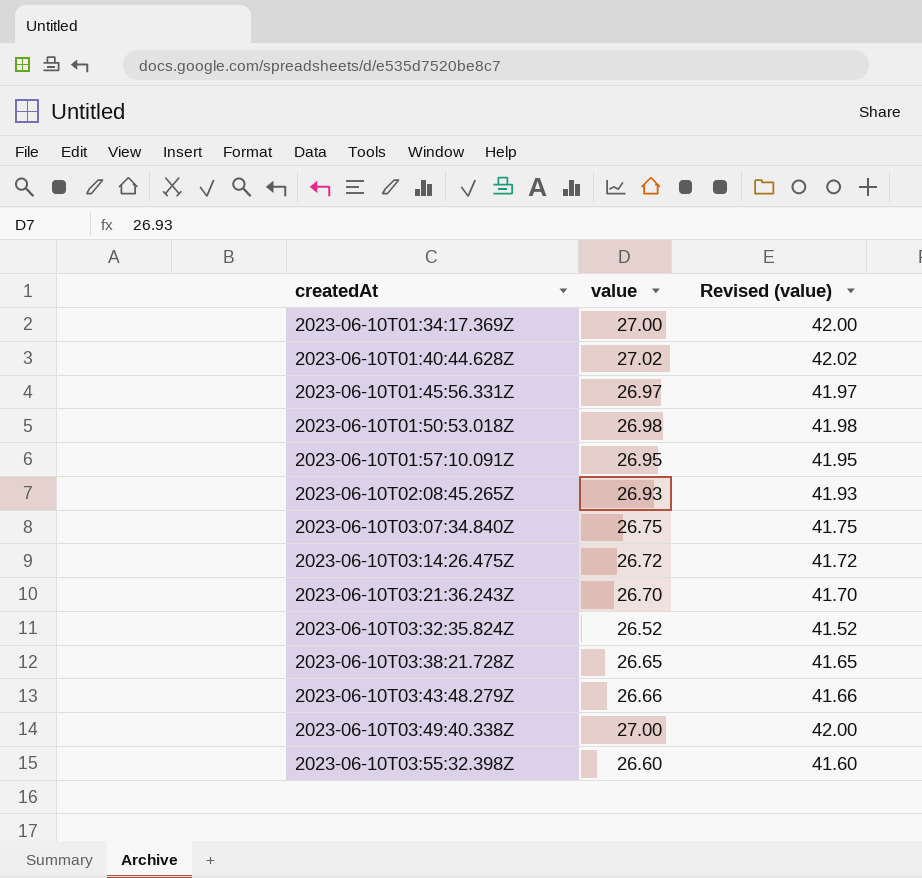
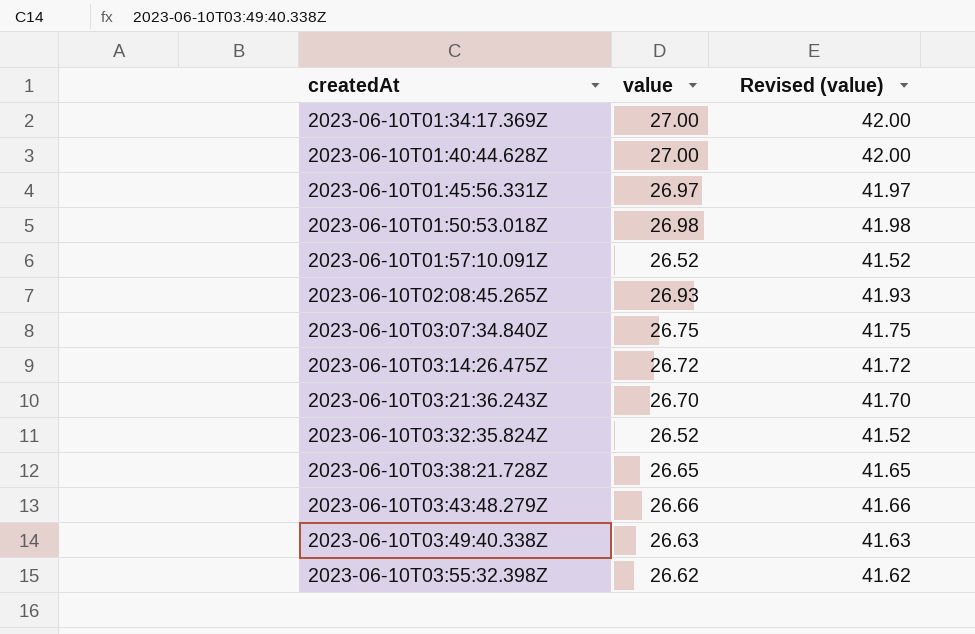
2023-06-10T01:40:44.628Z | value: 27.02 -> 27.00
2023-06-10T01:40:44.628Z | Revised (value): 42.02 -> 42.00
2023-06-10T01:57:10.091Z | value: 26.95 -> 26.52
2023-06-10T01:57:10.091Z | Revised (value): 41.95 -> 41.52
2023-06-10T03:49:40.338Z | value: 27.00 -> 26.63
2023-06-10T03:49:40.338Z | Revised (value): 42.00 -> 41.63
2023-06-10T03:55:32.398Z | value: 26.60 -> 26.62
2023-06-10T03:55:32.398Z | Revised (value): 41.60 -> 41.62

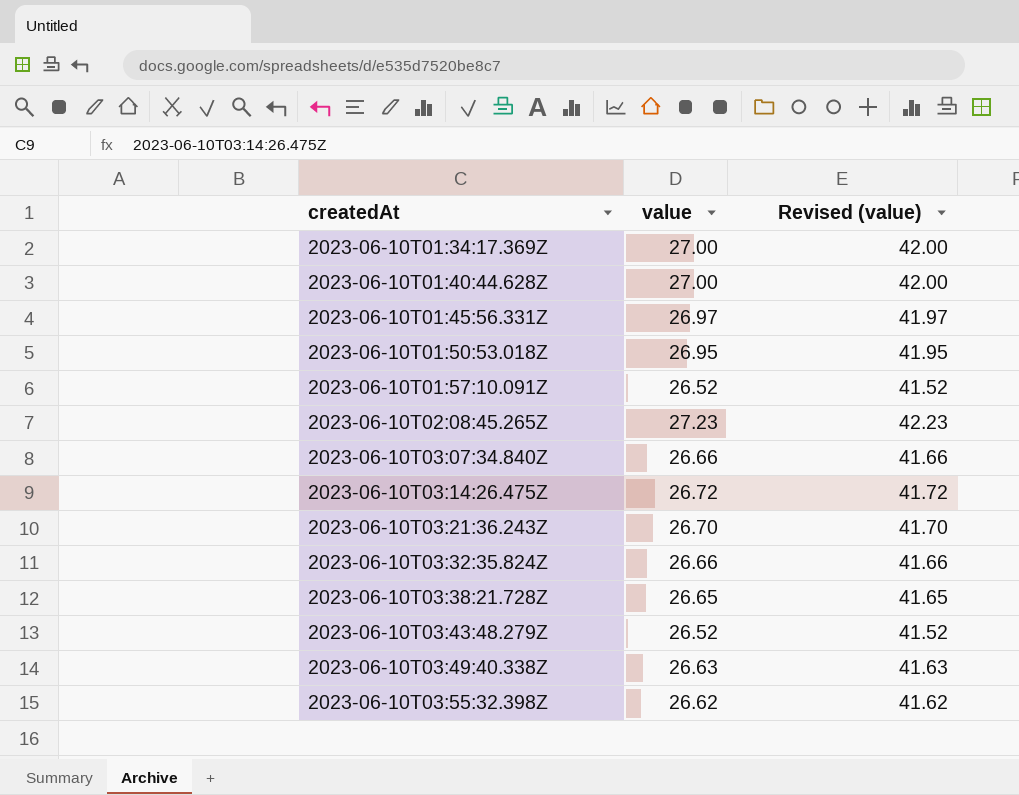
2023-06-10T01:50:53.018Z | value: 26.98 -> 26.95
2023-06-10T01:50:53.018Z | Revised (value): 41.98 -> 41.95
2023-06-10T02:08:45.265Z | value: 26.93 -> 27.23
2023-06-10T02:08:45.265Z | Revised (value): 41.93 -> 42.23
2023-06-10T03:07:34.840Z | value: 26.75 -> 26.66
2023-06-10T03:07:34.840Z | Revised (value): 41.75 -> 41.66
2023-06-10T03:32:35.824Z | value: 26.52 -> 26.66
2023-06-10T03:32:35.824Z | Revised (value): 41.52 -> 41.66
2023-06-10T03:43:48.279Z | value: 26.66 -> 26.52
2023-06-10T03:43:48.279Z | Revised (value): 41.66 -> 41.52

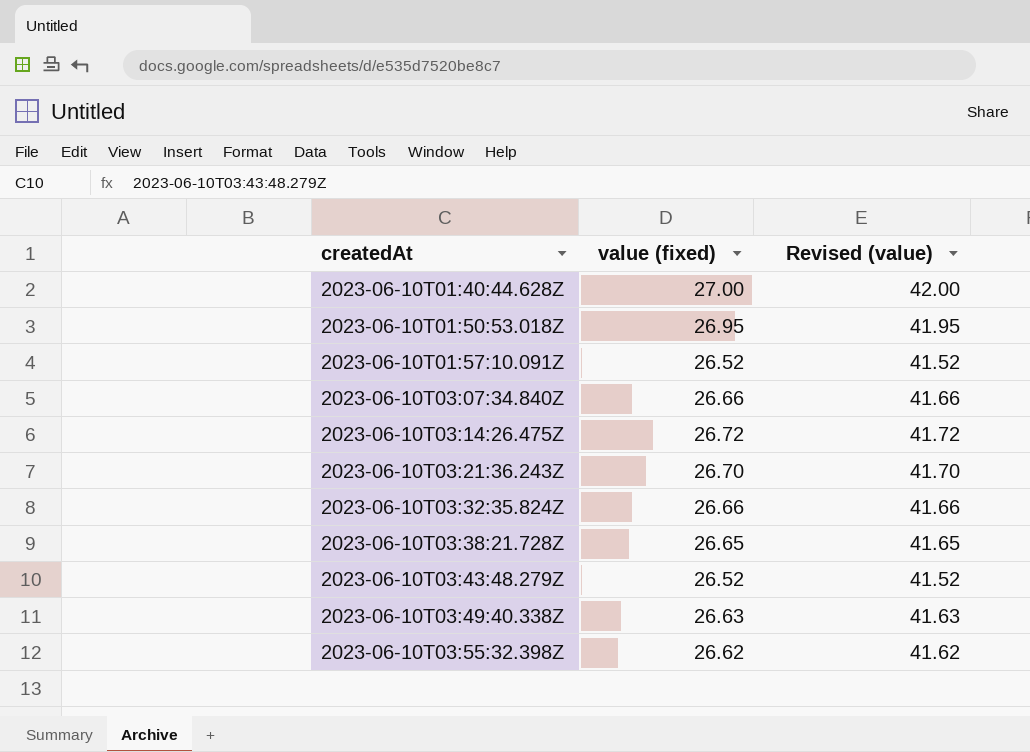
column name: value -> value (fixed)
row 2023-06-10T01:34:17.369Z: 27.00 | 42.00 -> none
row 2023-06-10T01:45:56.331Z: 26.97 | 41.97 -> none
row 2023-06-10T02:08:45.265Z: 27.23 | 42.23 -> none

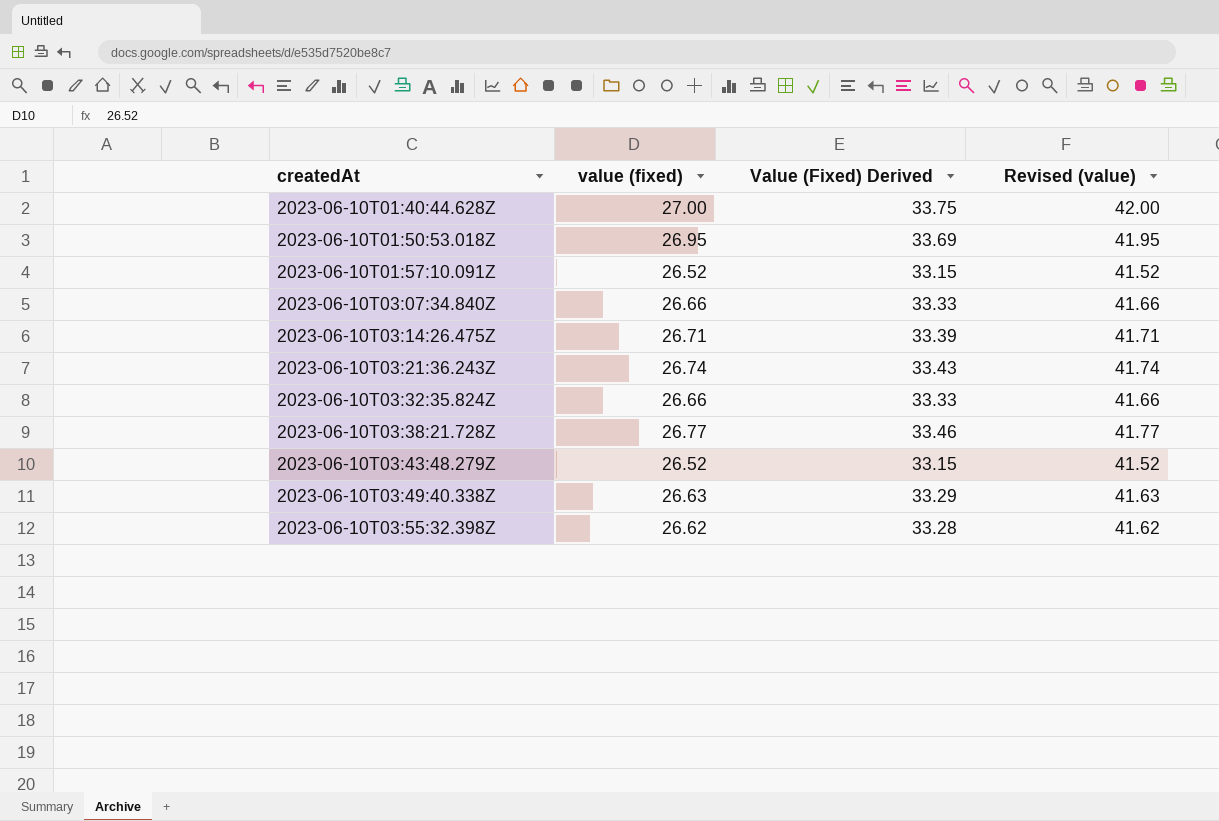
column Value (Fixed) Derived | formula: none -> [value (fixed)] * 1.25
2023-06-10T03:14:26.475Z | value (fixed): 26.72 -> 26.71
2023-06-10T03:14:26.475Z | Revised (value): 41.72 -> 41.71
2023-06-10T03:21:36.243Z | value (fixed): 26.70 -> 26.74
2023-06-10T03:21:36.243Z | Revised (value): 41.70 -> 41.74
2023-06-10T03:38:21.728Z | value (fixed): 26.65 -> 26.77
2023-06-10T03:38:21.728Z | Revised (value): 41.65 -> 41.77

